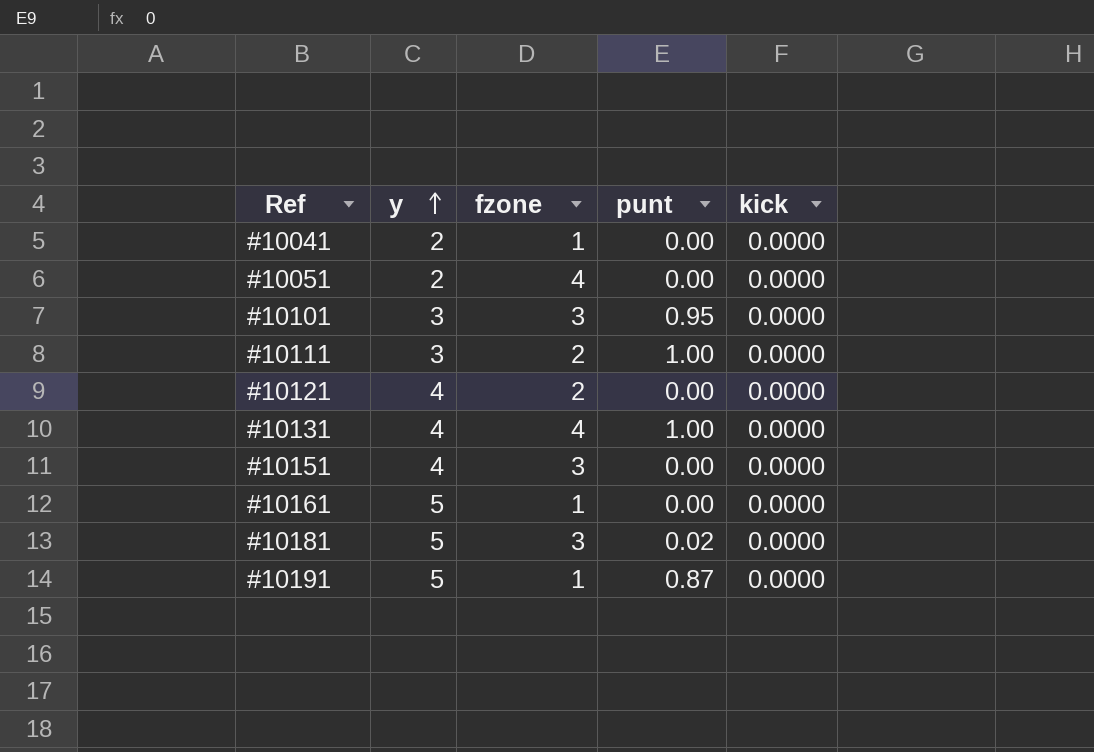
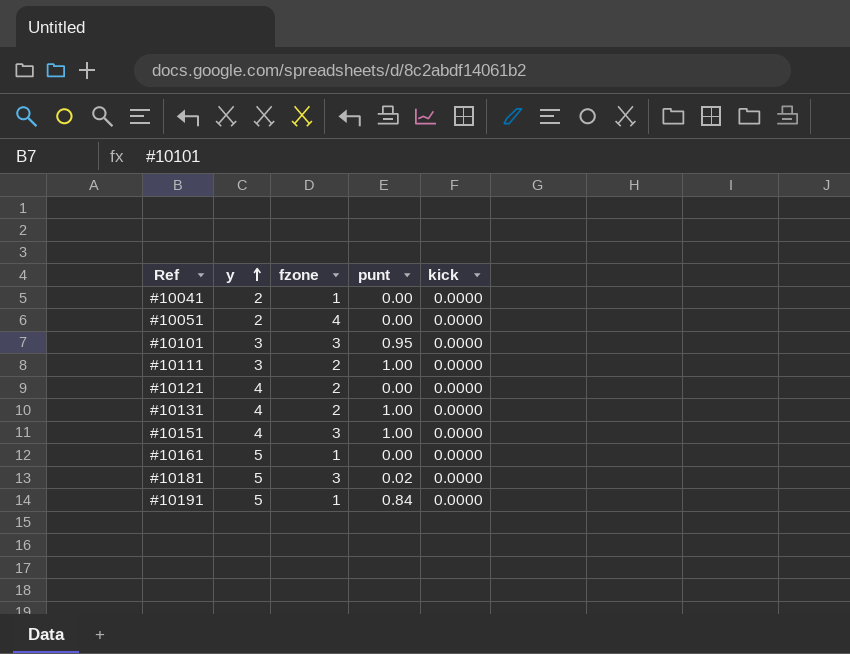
#10131 | fzone: 4 -> 2
#10151 | punt: 0.00 -> 1.00
#10191 | punt: 0.87 -> 0.84

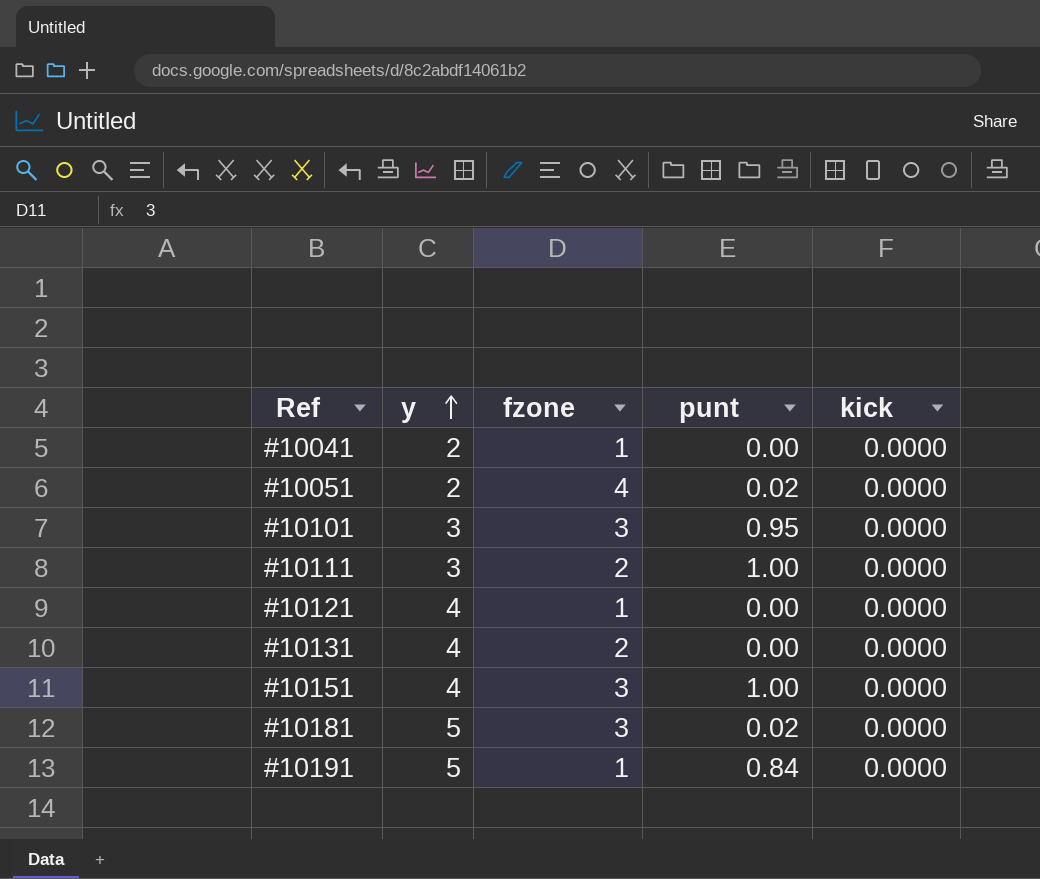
row #10161: 5 | 1 | 0.00 | 0.0000 -> none
#10051 | punt: 0.00 -> 0.02
#10121 | fzone: 2 -> 1
#10131 | punt: 1.00 -> 0.00

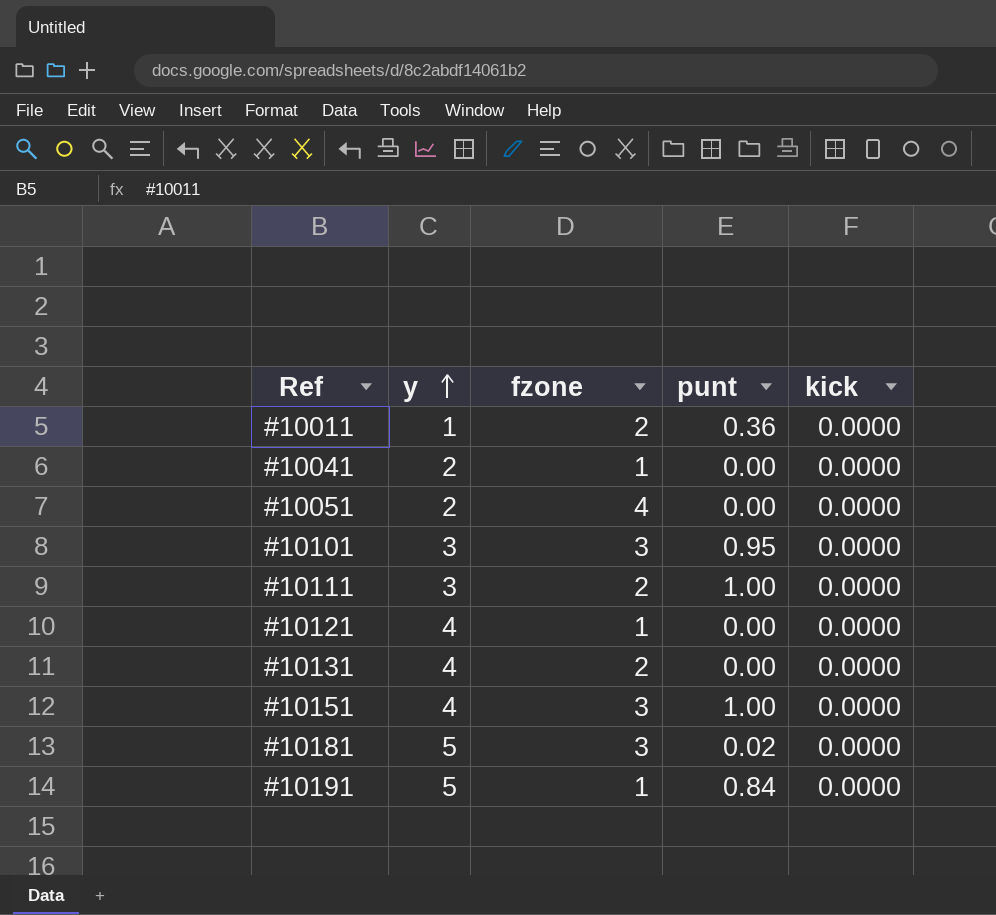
row #10011: none -> 1 | 2 | 0.36 | 0.0000
#10051 | punt: 0.02 -> 0.00

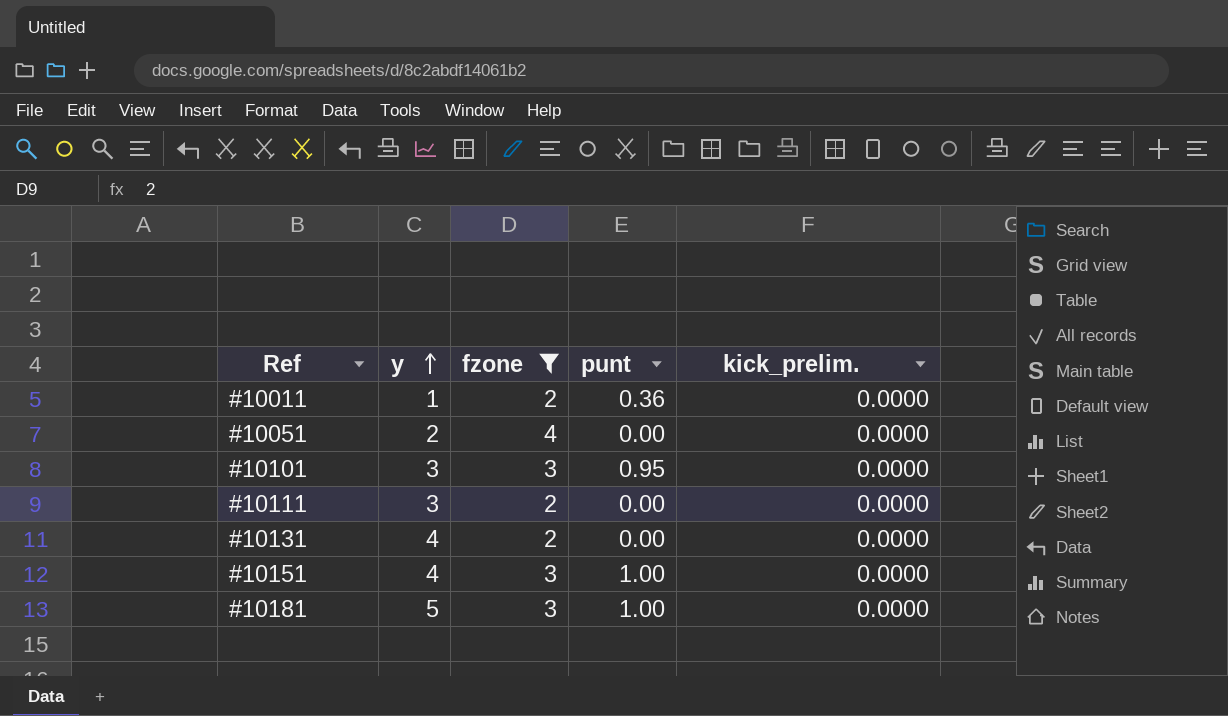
filter: none -> fzone != 1
column name: kick -> kick_prelim.
#10111 | punt: 1.00 -> 0.00
#10181 | punt: 0.02 -> 1.00

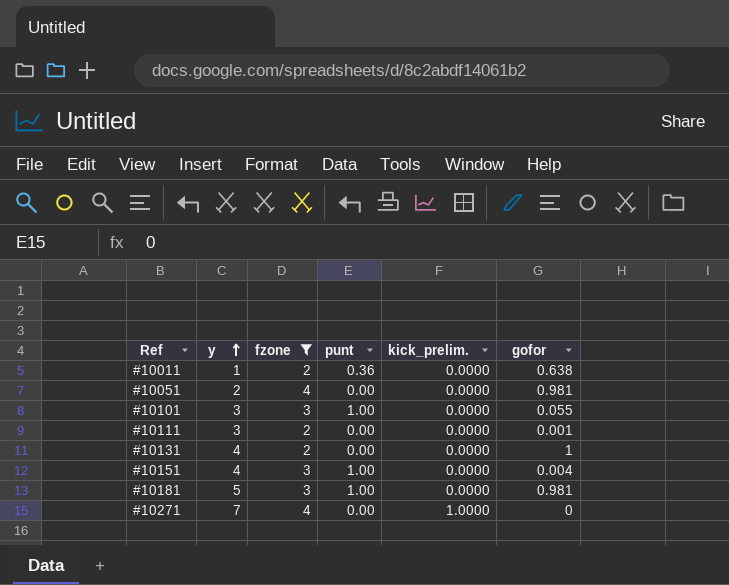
column gofor | position: none -> 6
#10101 | punt: 0.95 -> 1.00
row #10271: none -> 7 | 4 | 0.00 | 1.0000 | 0

